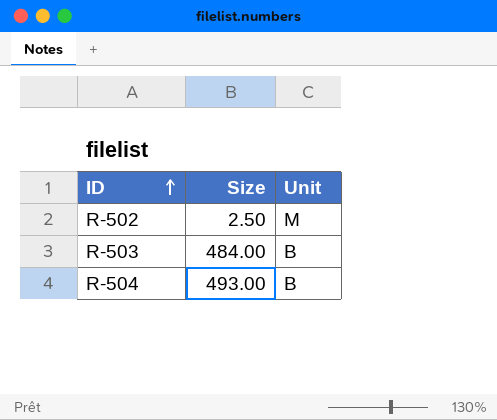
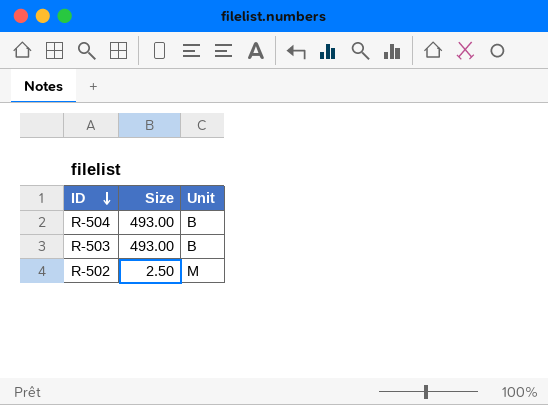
row order: ID ascending -> ID descending
R-503 | Size: 484.00 -> 493.00

